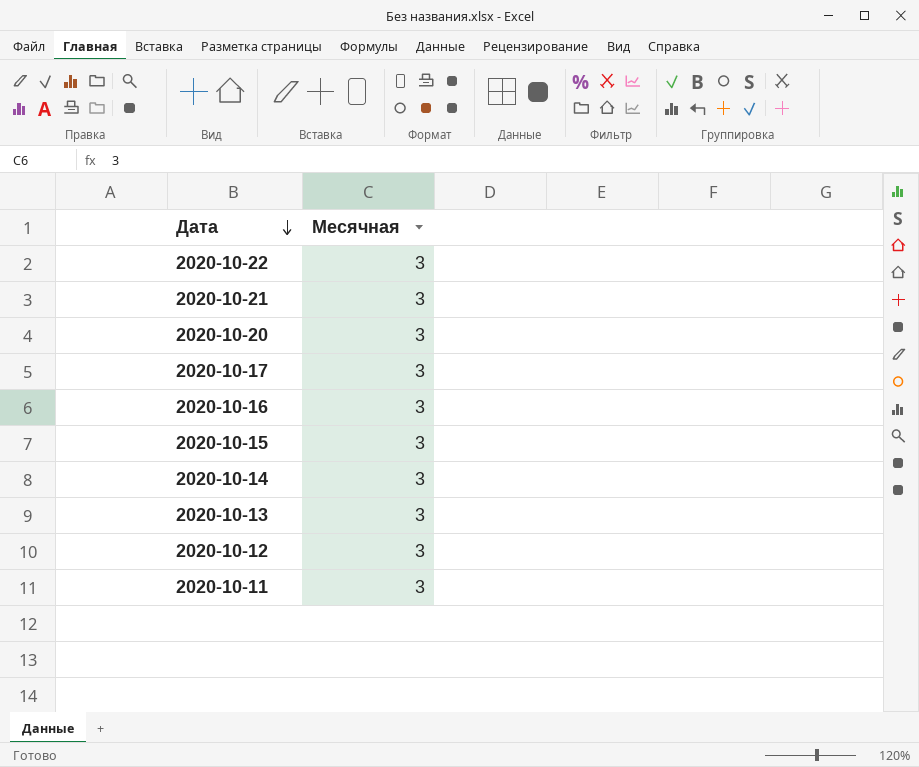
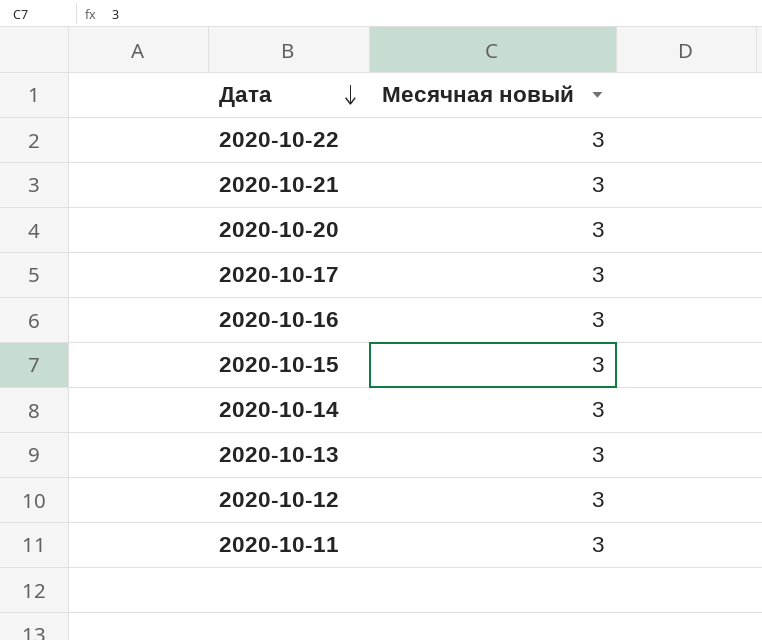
column name: Месячная -> Месячная новый

